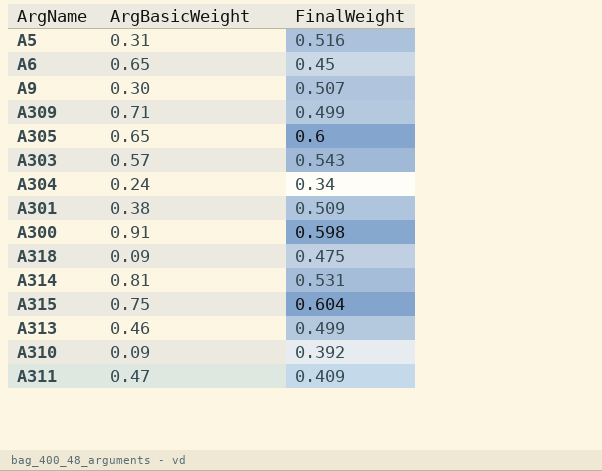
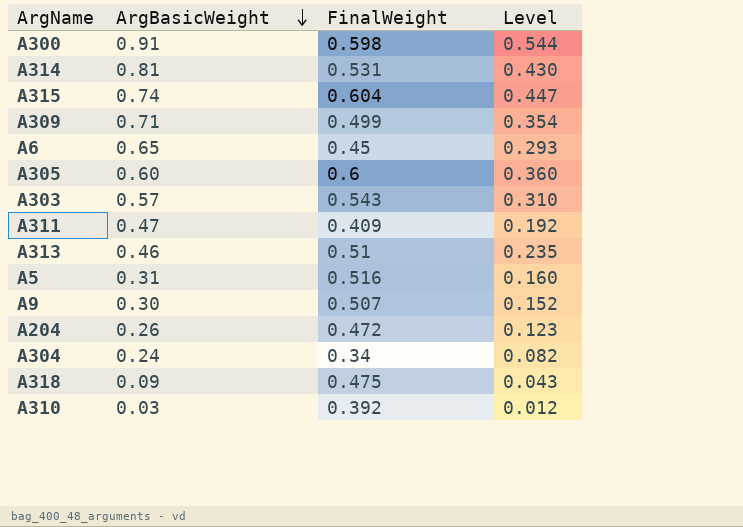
row order: none -> ArgBasicWeight descending
column Level | formula: none -> [ArgBasicWeight] * [FinalWeight]
row A301: 0.38 | 0.509 -> none
A315 | ArgBasicWeight: 0.75 -> 0.74
A305 | ArgBasicWeight: 0.65 -> 0.60
A313 | FinalWeight: 0.499 -> 0.51
row A204: none -> 0.26 | 0.472 | 0.123
A310 | ArgBasicWeight: 0.09 -> 0.03

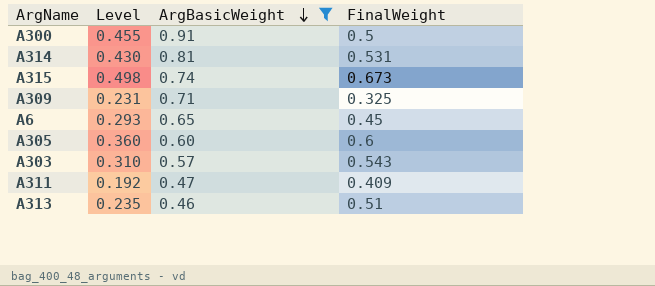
filter: none -> ArgBasicWeight >= 0.46
column Level | position: 4 -> 2
A300 | Level: 0.544 -> 0.455
A300 | FinalWeight: 0.598 -> 0.5
A315 | Level: 0.447 -> 0.498
A315 | FinalWeight: 0.604 -> 0.673
A309 | Level: 0.354 -> 0.231
A309 | FinalWeight: 0.499 -> 0.325

